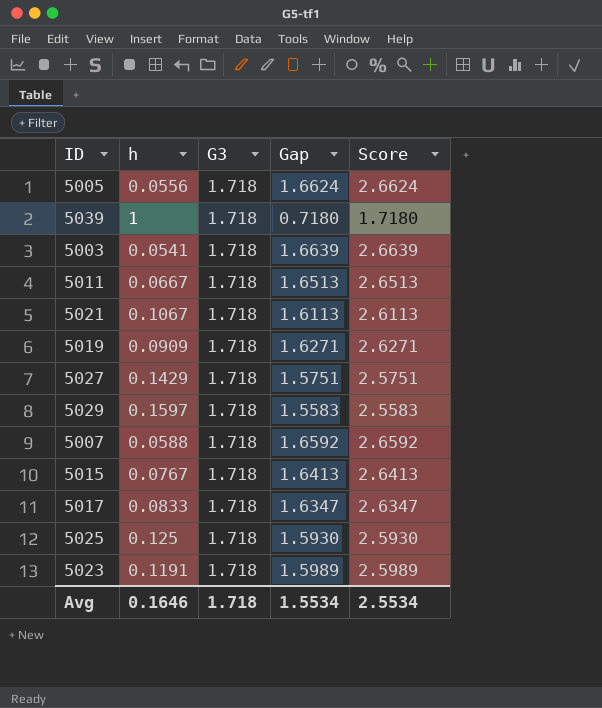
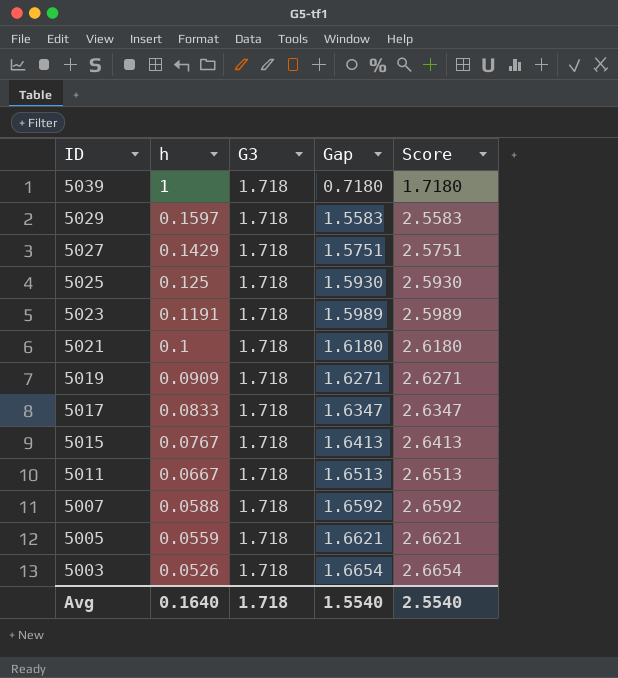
row order: none -> ID descending
5021 | h: 0.1067 -> 0.1
5021 | Gap: 1.6113 -> 1.6180
5021 | Score: 2.6113 -> 2.6180
5005 | h: 0.0556 -> 0.0559
5005 | Gap: 1.6624 -> 1.6621
5005 | Score: 2.6624 -> 2.6621
5003 | h: 0.0541 -> 0.0526
5003 | Gap: 1.6639 -> 1.6654
5003 | Score: 2.6639 -> 2.6654
Avg | h: 0.1646 -> 0.1640
Avg | Gap: 1.5534 -> 1.5540
Avg | Score: 2.5534 -> 2.5540

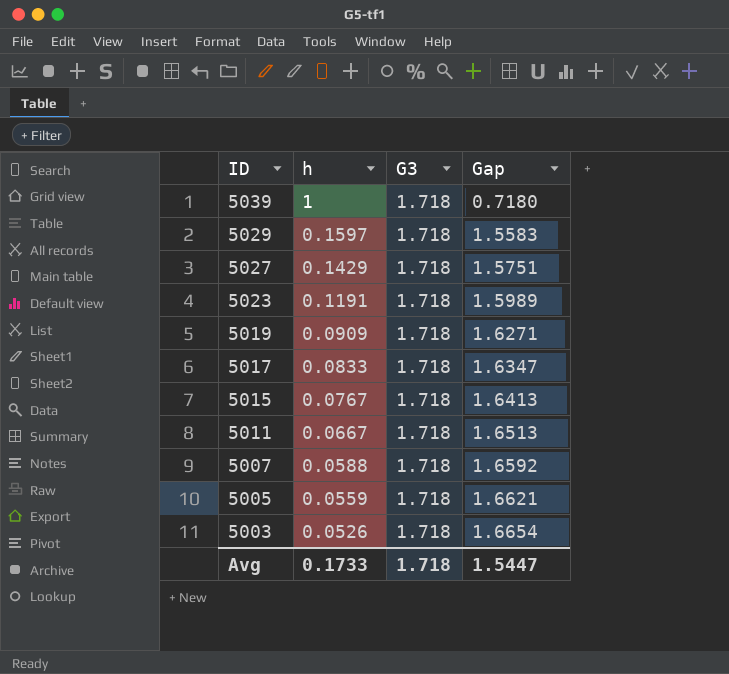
column Score | formula: [Gap] + 1 -> none
row 5025: 0.125 | 1.718 | 1.5930 | 2.5930 -> none
row 5021: 0.1 | 1.718 | 1.6180 | 2.6180 -> none
Avg | h: 0.1640 -> 0.1733
Avg | Gap: 1.5540 -> 1.5447

